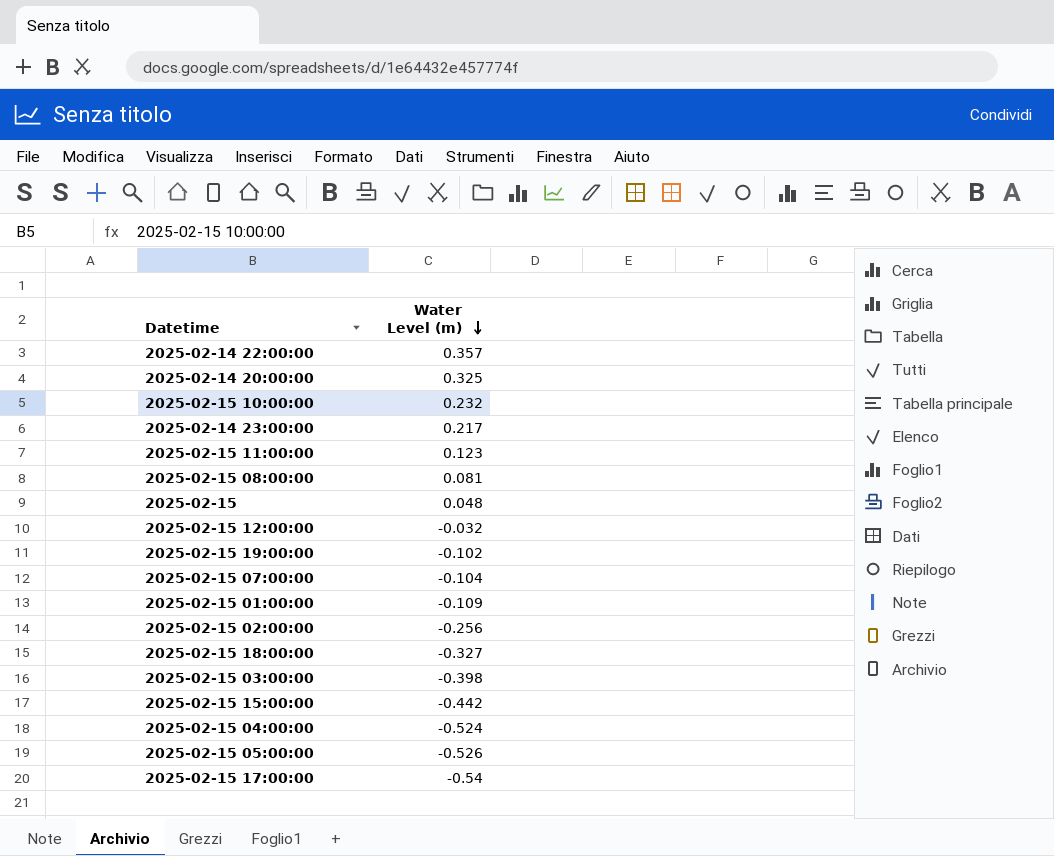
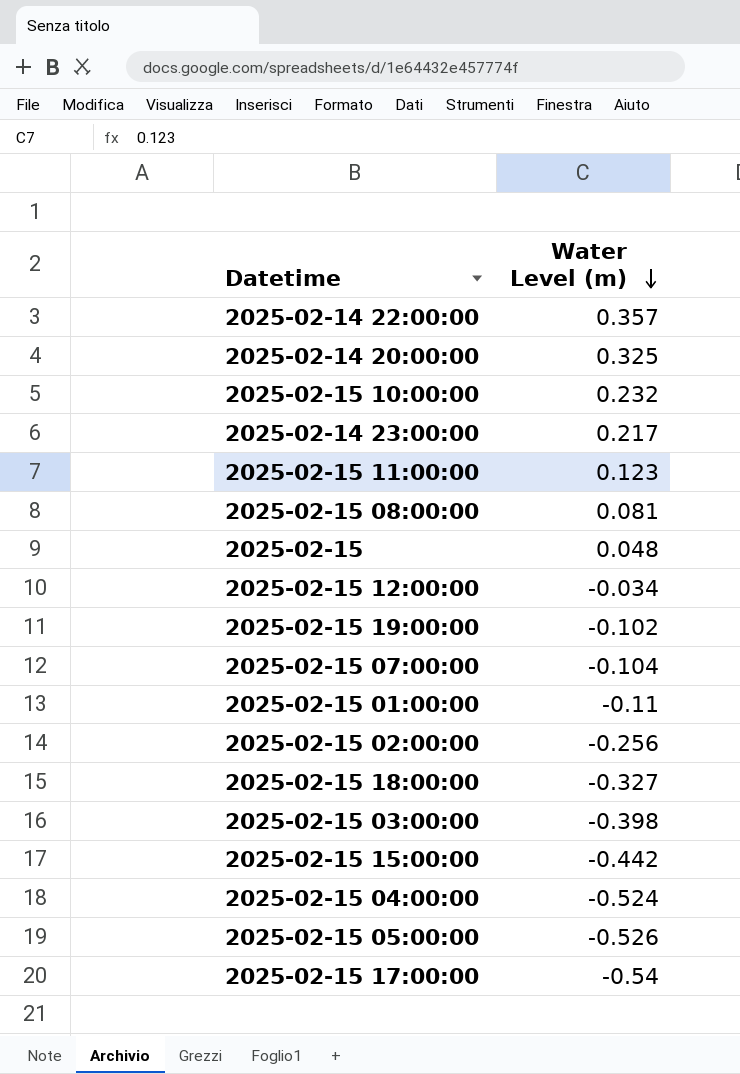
2025-02-15 12:00:00 | Water Level (m): -0.032 -> -0.034
2025-02-15 01:00:00 | Water Level (m): -0.109 -> -0.11

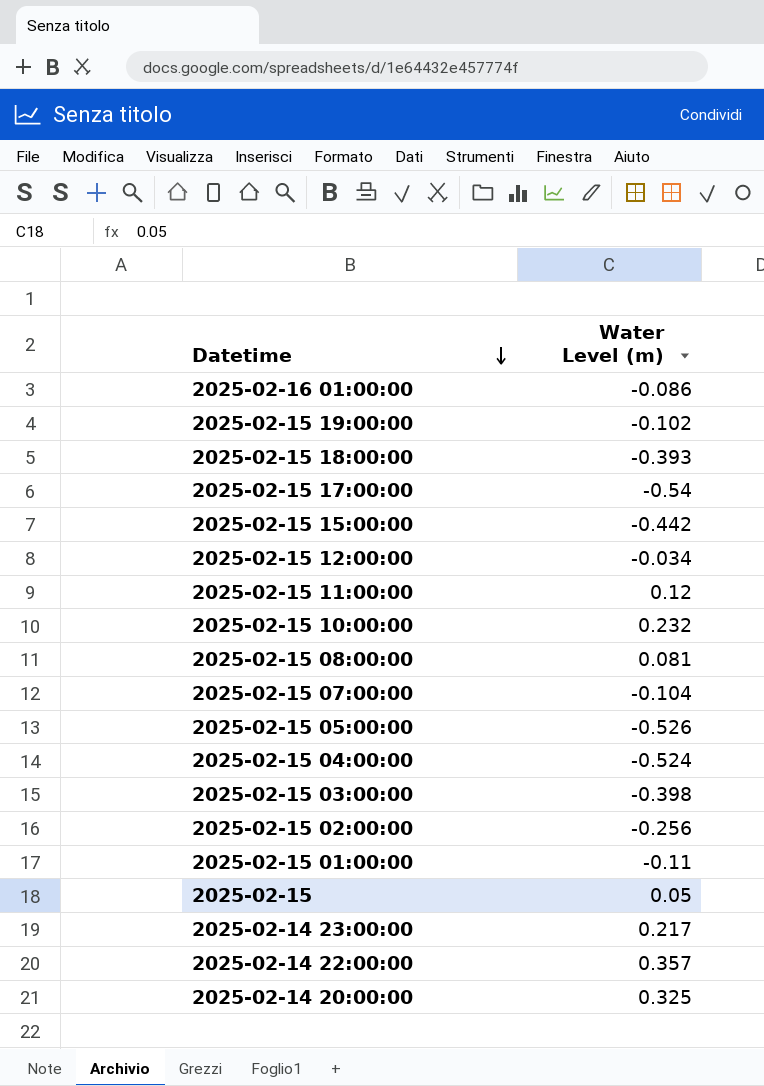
row order: Water Level (m) descending -> Datetime descending
row 2025-02-16 01:00:00: none -> -0.086
2025-02-15 18:00:00 | Water Level (m): -0.327 -> -0.393
2025-02-15 11:00:00 | Water Level (m): 0.123 -> 0.12
2025-02-15 | Water Level (m): 0.048 -> 0.05

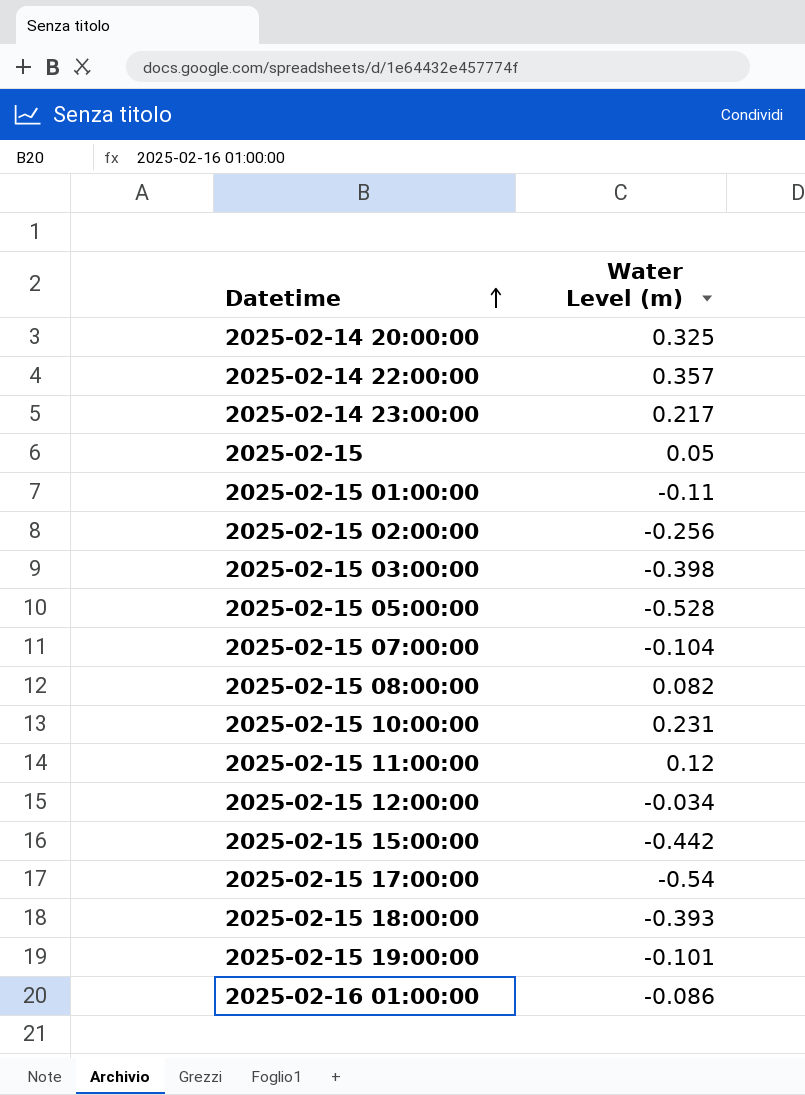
row order: Datetime descending -> Datetime ascending
row 2025-02-15 04:00:00: -0.524 -> none
2025-02-15 05:00:00 | Water Level (m): -0.526 -> -0.528
2025-02-15 08:00:00 | Water Level (m): 0.081 -> 0.082
2025-02-15 10:00:00 | Water Level (m): 0.232 -> 0.231
2025-02-15 19:00:00 | Water Level (m): -0.102 -> -0.101

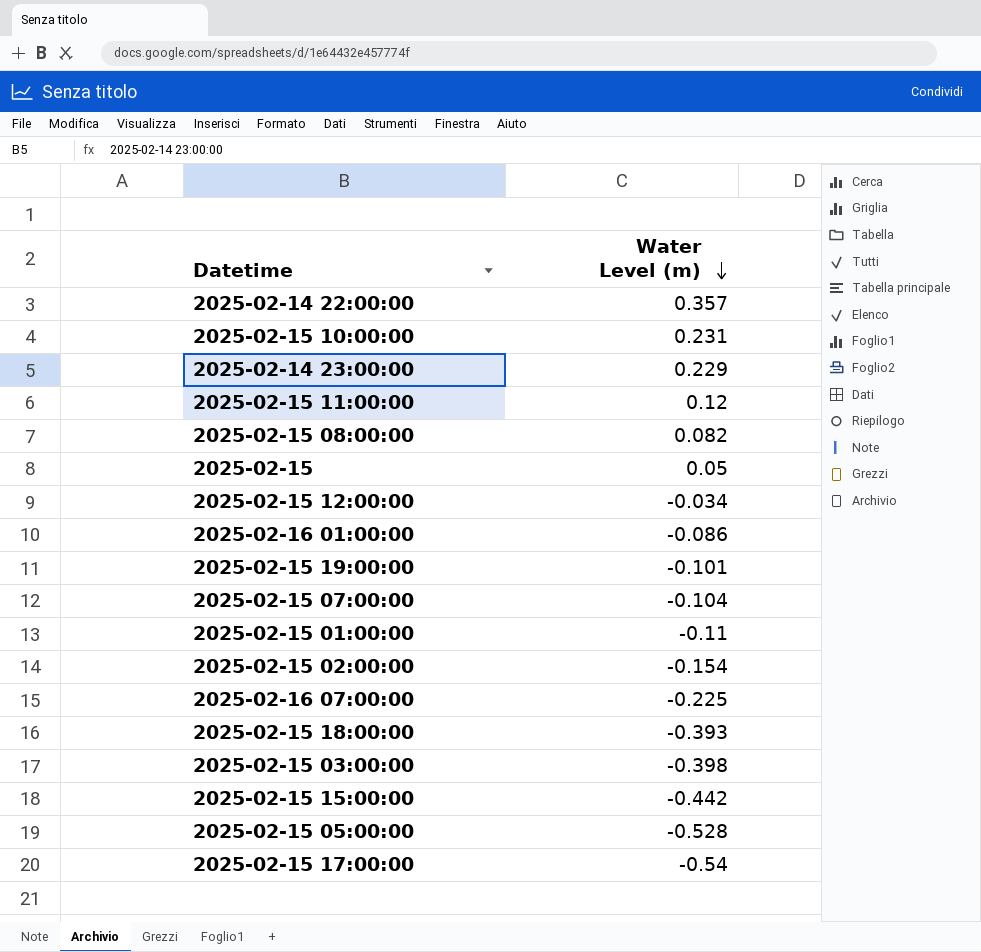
row order: Datetime ascending -> Water Level (m) descending
row 2025-02-14 20:00:00: 0.325 -> none
2025-02-14 23:00:00 | Water Level (m): 0.217 -> 0.229
2025-02-15 02:00:00 | Water Level (m): -0.256 -> -0.154
row 2025-02-16 07:00:00: none -> -0.225

